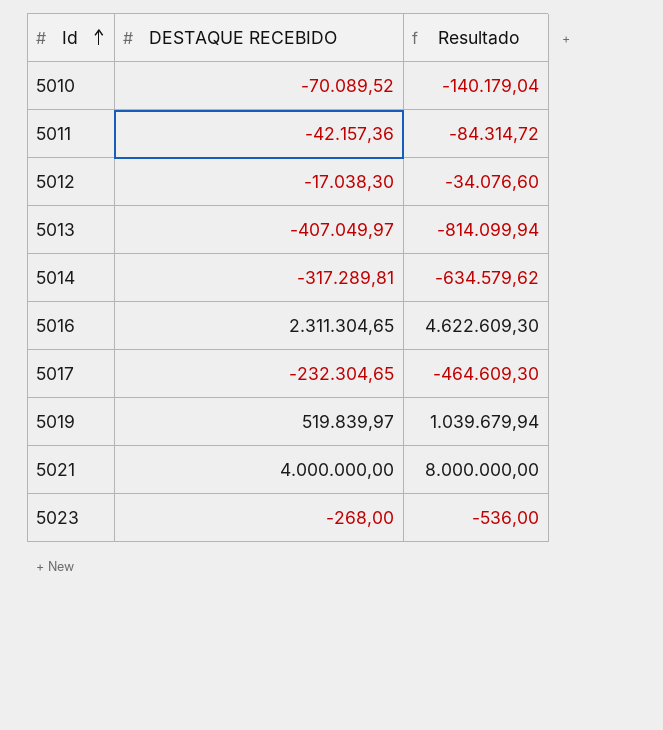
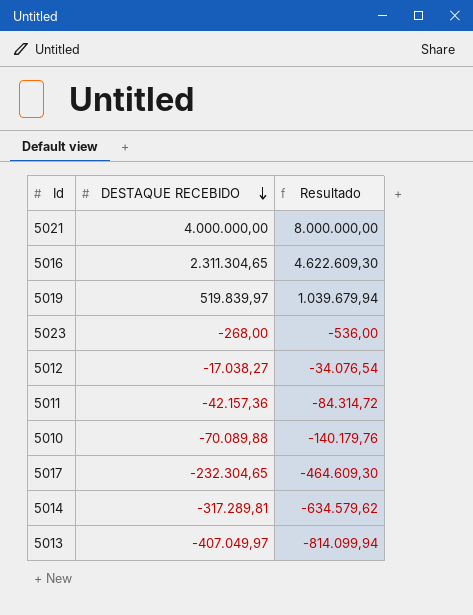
row order: Id ascending -> DESTAQUE RECEBIDO descending
5012 | DESTAQUE RECEBIDO: -17.038,30 -> -17.038,27
5012 | Resultado: -34.076,60 -> -34.076,54
5010 | DESTAQUE RECEBIDO: -70.089,52 -> -70.089,88
5010 | Resultado: -140.179,04 -> -140.179,76

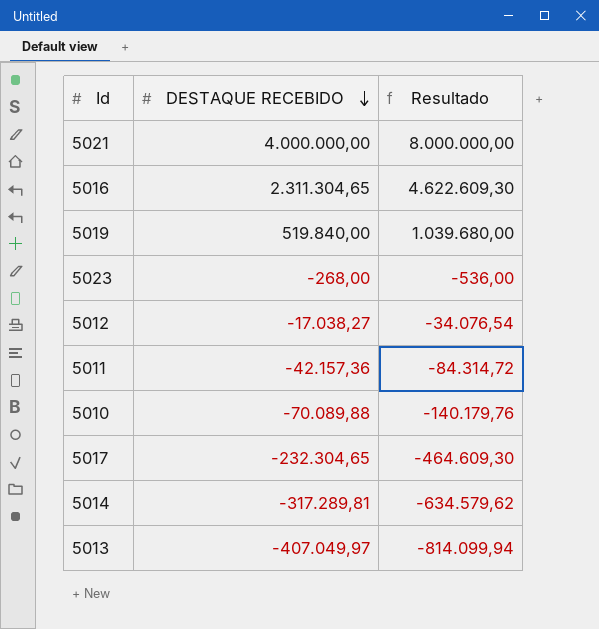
5019 | DESTAQUE RECEBIDO: 519.839,97 -> 519.840,00
5019 | Resultado: 1.039.679,94 -> 1.039.680,00

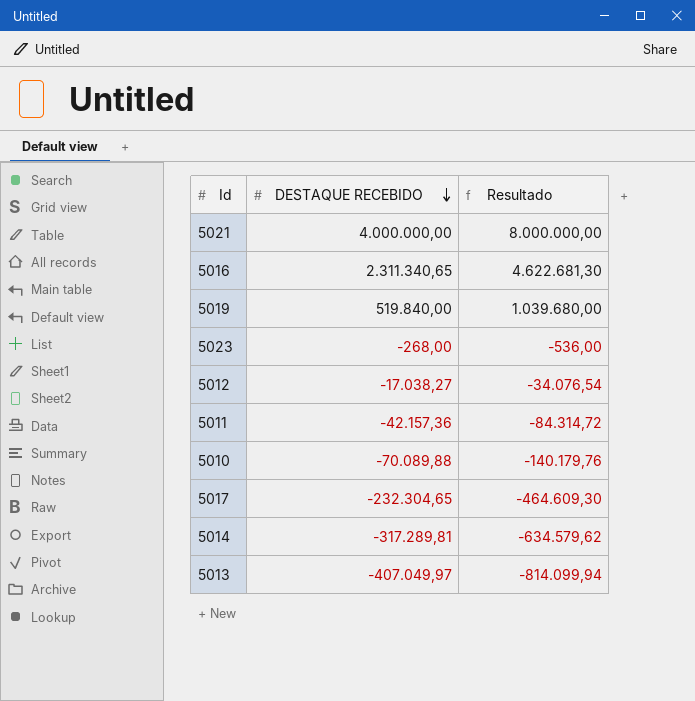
5016 | DESTAQUE RECEBIDO: 2.311.304,65 -> 2.311.340,65
5016 | Resultado: 4.622.609,30 -> 4.622.681,30

